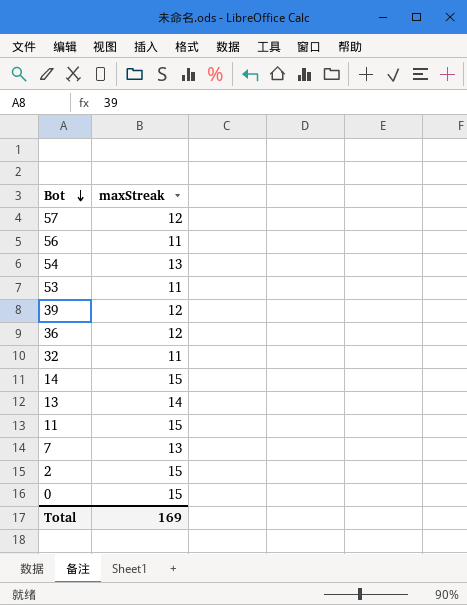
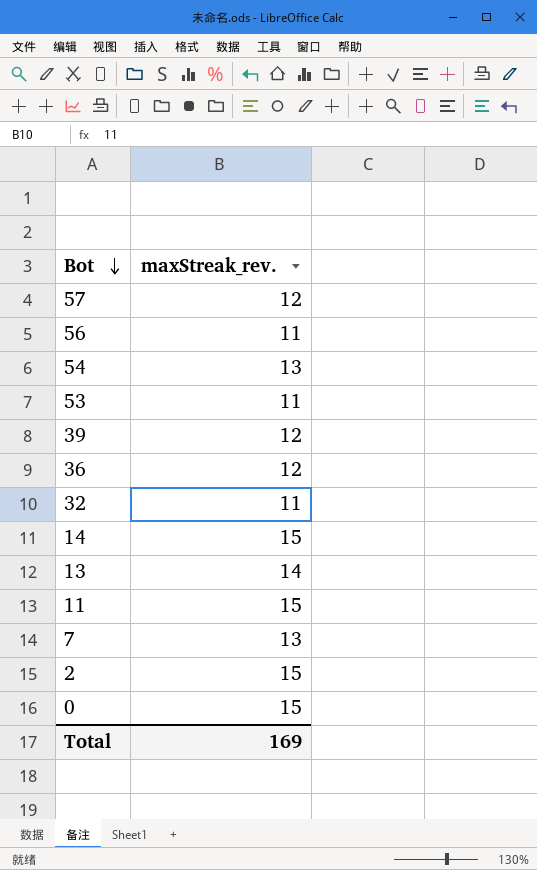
column name: maxStreak -> maxStreak_rev.

